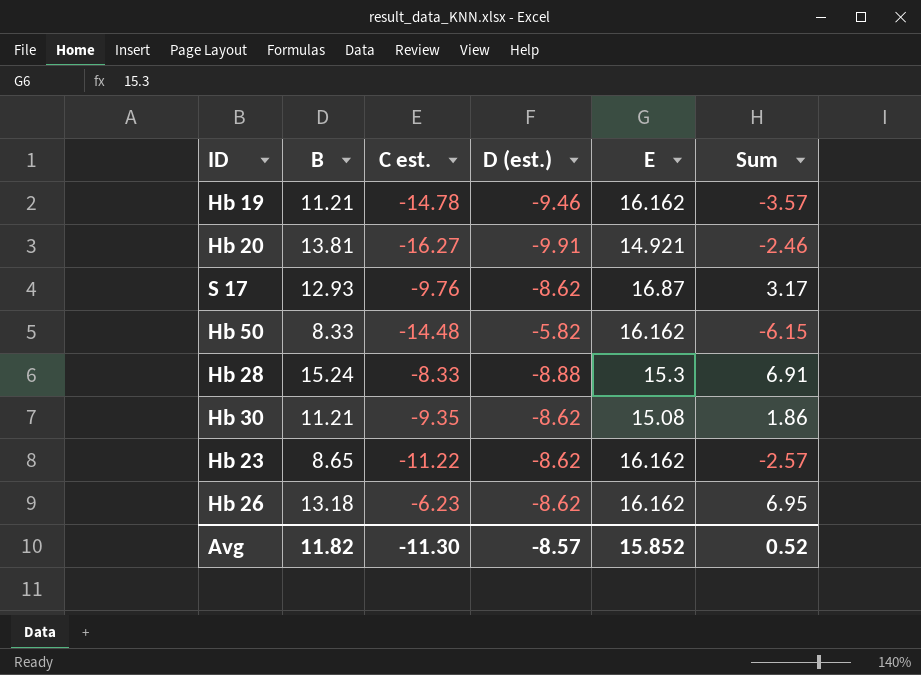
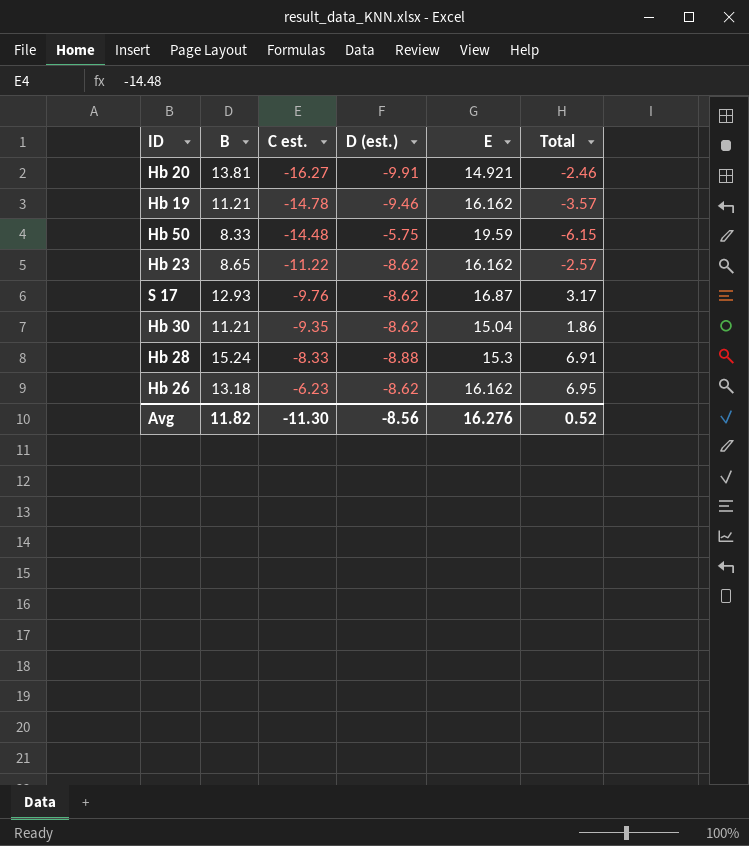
row order: none -> C est. ascending
column name: Sum -> Total
Hb 50 | D (est.): -5.82 -> -5.75
Hb 50 | E: 16.162 -> 19.59
Hb 30 | E: 15.08 -> 15.04
Avg | D (est.): -8.57 -> -8.56
Avg | E: 15.852 -> 16.276

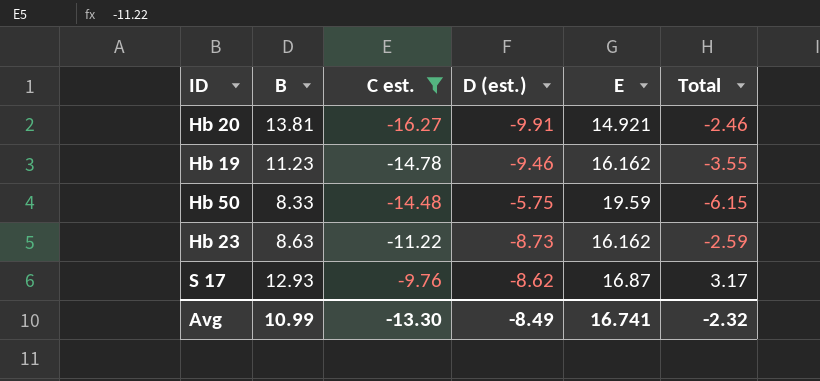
filter: none -> C est. <= -9.76
Hb 19 | B: 11.21 -> 11.23
Hb 19 | Total: -3.57 -> -3.55
Hb 23 | B: 8.65 -> 8.63
Hb 23 | D (est.): -8.62 -> -8.73
Hb 23 | Total: -2.57 -> -2.59
Avg | B: 11.82 -> 10.99
Avg | C est.: -11.30 -> -13.30
Avg | D (est.): -8.56 -> -8.49
Avg | E: 16.276 -> 16.741
Avg | Total: 0.52 -> -2.32

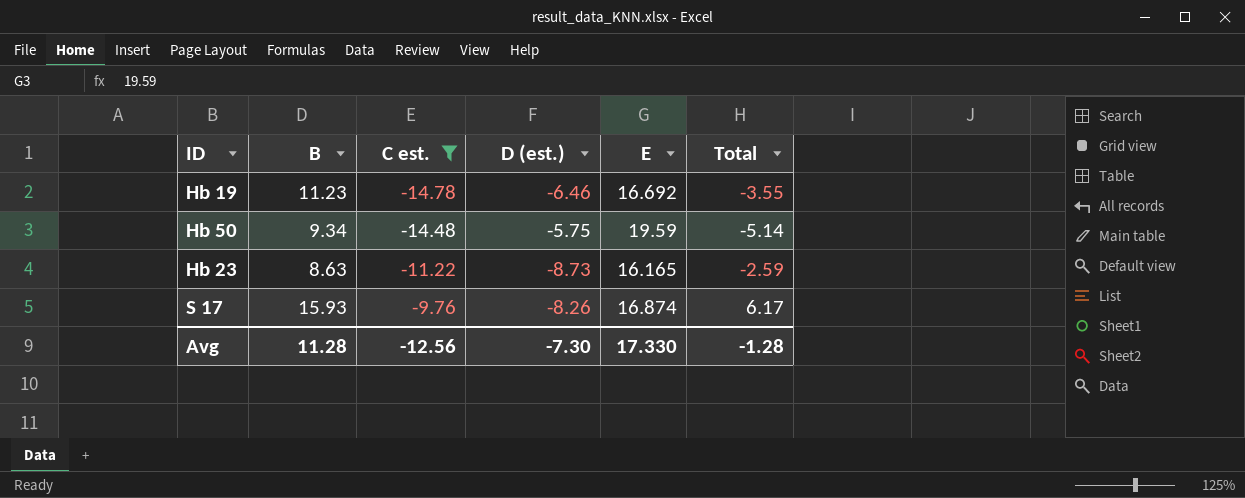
row Hb 20: 13.81 | -16.27 | -9.91 | 14.921 | -2.46 -> none
Hb 19 | D (est.): -9.46 -> -6.46
Hb 19 | E: 16.162 -> 16.692
Hb 50 | B: 8.33 -> 9.34
Hb 50 | Total: -6.15 -> -5.14
Hb 23 | E: 16.162 -> 16.165
S 17 | B: 12.93 -> 15.93
S 17 | D (est.): -8.62 -> -8.26
S 17 | E: 16.87 -> 16.874
S 17 | Total: 3.17 -> 6.17
Avg | B: 10.99 -> 11.28
Avg | C est.: -13.30 -> -12.56
Avg | D (est.): -8.49 -> -7.30
Avg | E: 16.741 -> 17.330
Avg | Total: -2.32 -> -1.28

